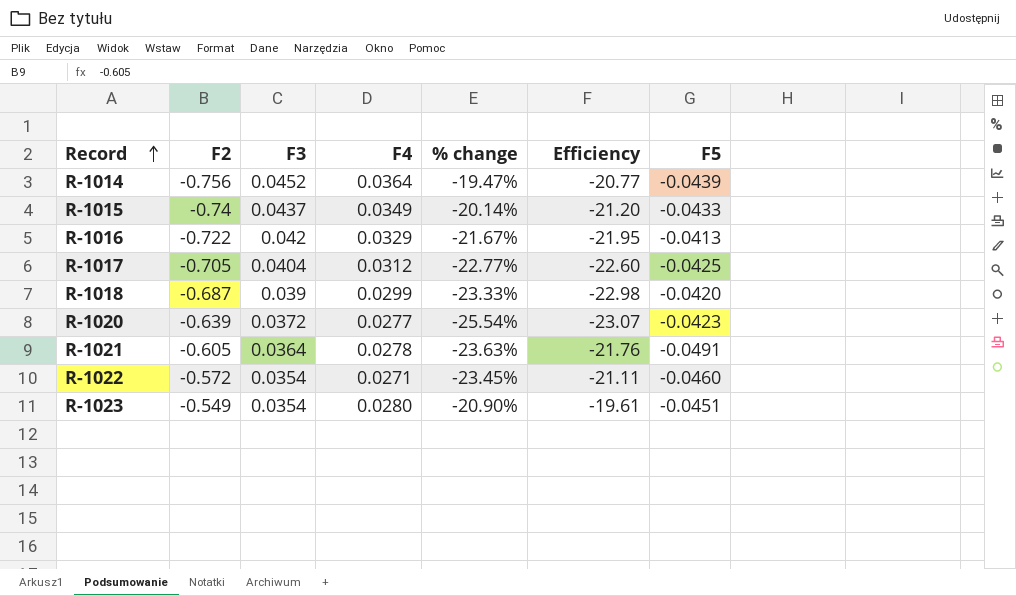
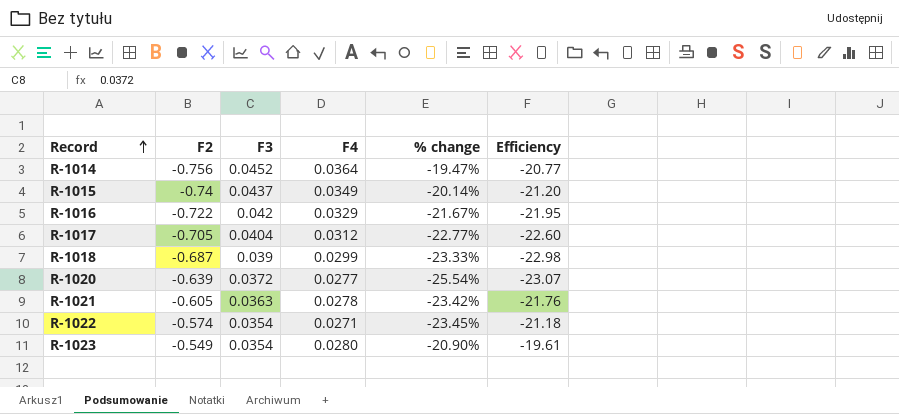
column F5 | position: 7 -> none
R-1021 | F3: 0.0364 -> 0.0363
R-1021 | % change: -23.63% -> -23.42%
R-1022 | F2: -0.572 -> -0.574
R-1022 | Efficiency: -21.11 -> -21.18

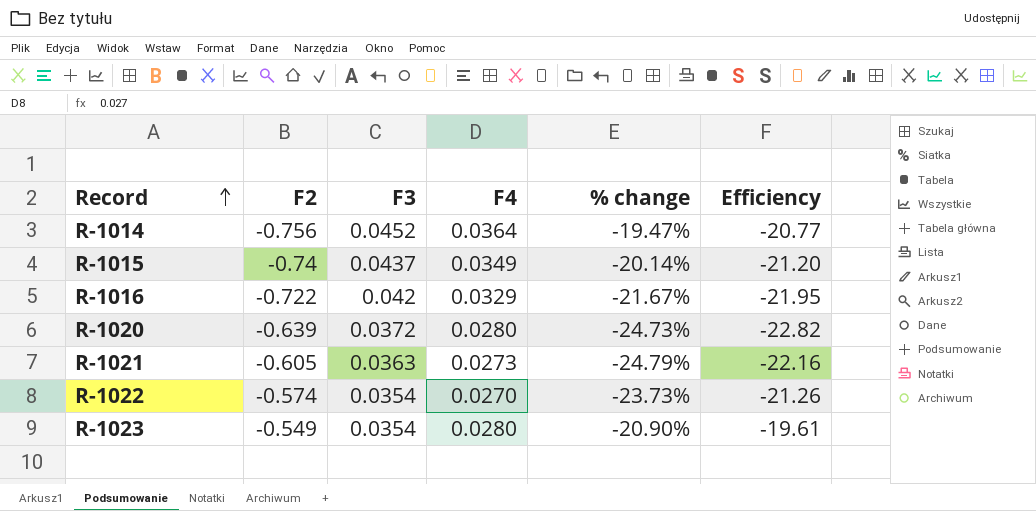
row R-1017: -0.705 | 0.0404 | 0.0312 | -22.77% | -22.60 -> none
row R-1018: -0.687 | 0.039 | 0.0299 | -23.33% | -22.98 -> none
R-1020 | F4: 0.0277 -> 0.0280
R-1020 | % change: -25.54% -> -24.73%
R-1020 | Efficiency: -23.07 -> -22.82
R-1021 | F4: 0.0278 -> 0.0273
R-1021 | % change: -23.42% -> -24.79%
R-1021 | Efficiency: -21.76 -> -22.16
R-1022 | F4: 0.0271 -> 0.0270
R-1022 | % change: -23.45% -> -23.73%
R-1022 | Efficiency: -21.18 -> -21.26

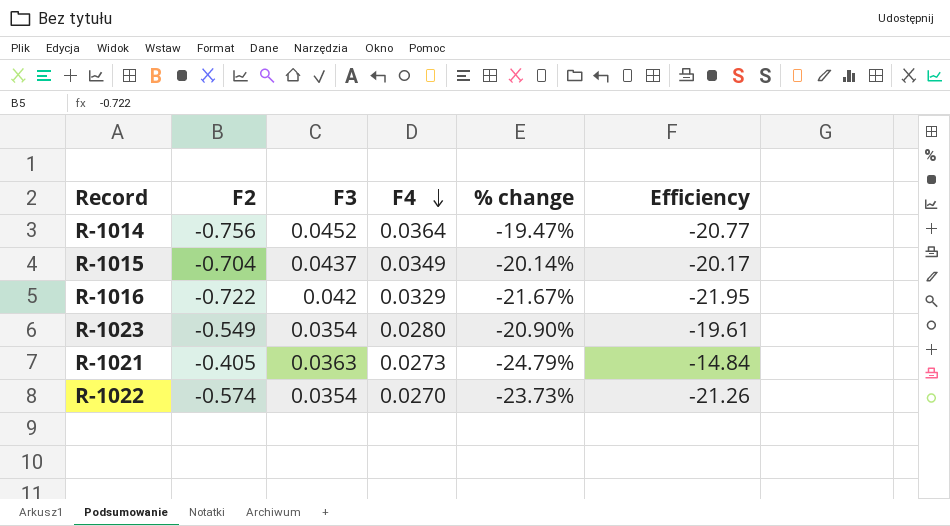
row order: Record ascending -> F4 descending
row R-1020: -0.639 | 0.0372 | 0.0280 | -24.73% | -22.82 -> none
R-1015 | F2: -0.74 -> -0.704
R-1015 | Efficiency: -21.20 -> -20.17
R-1021 | F2: -0.605 -> -0.405
R-1021 | Efficiency: -22.16 -> -14.84

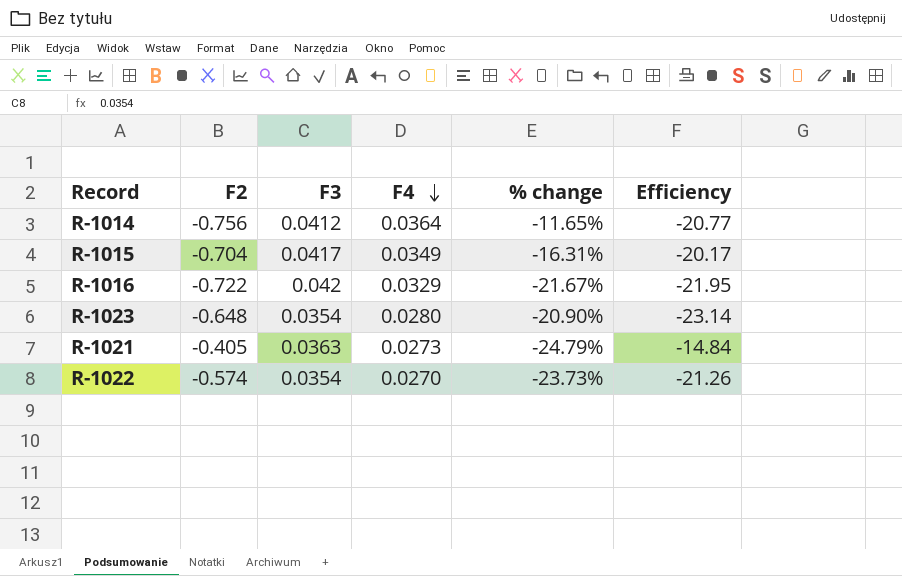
R-1014 | F3: 0.0452 -> 0.0412
R-1014 | % change: -19.47% -> -11.65%
R-1015 | F3: 0.0437 -> 0.0417
R-1015 | % change: -20.14% -> -16.31%
R-1023 | F2: -0.549 -> -0.648
R-1023 | Efficiency: -19.61 -> -23.14

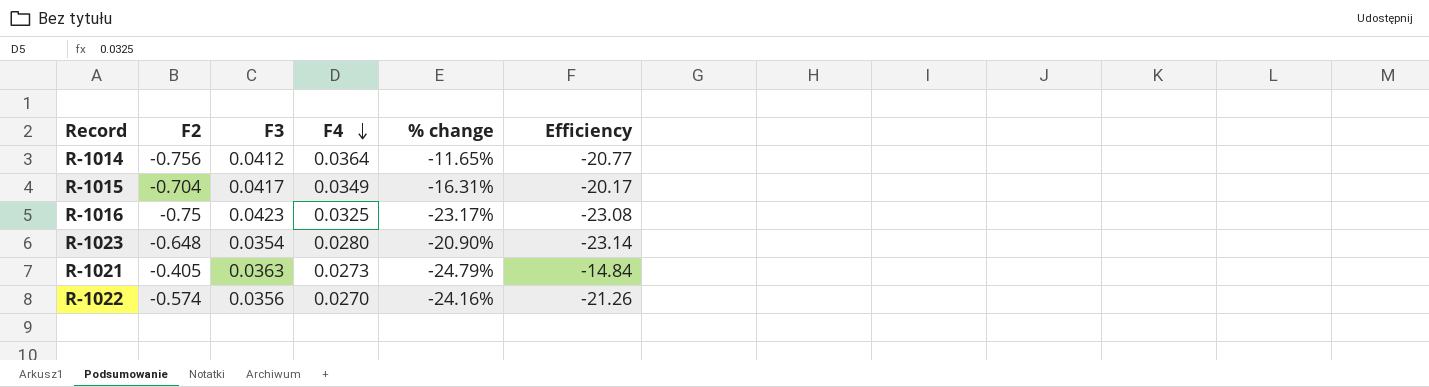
R-1016 | F2: -0.722 -> -0.75
R-1016 | F3: 0.042 -> 0.0423
R-1016 | F4: 0.0329 -> 0.0325
R-1016 | % change: -21.67% -> -23.17%
R-1016 | Efficiency: -21.95 -> -23.08
R-1022 | F3: 0.0354 -> 0.0356
R-1022 | % change: -23.73% -> -24.16%

